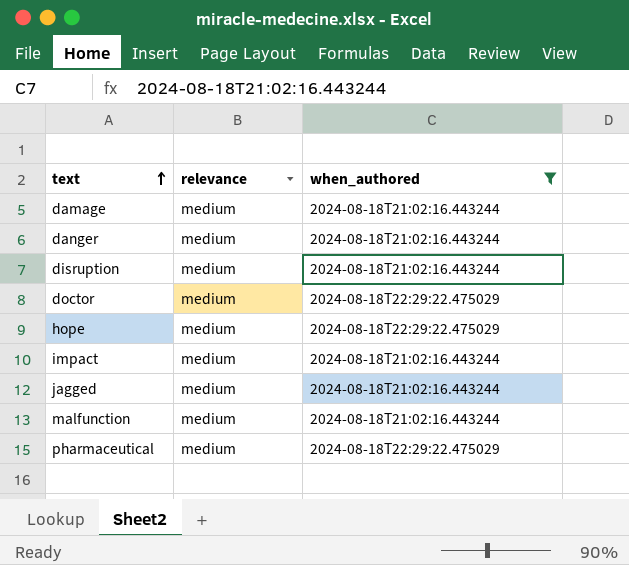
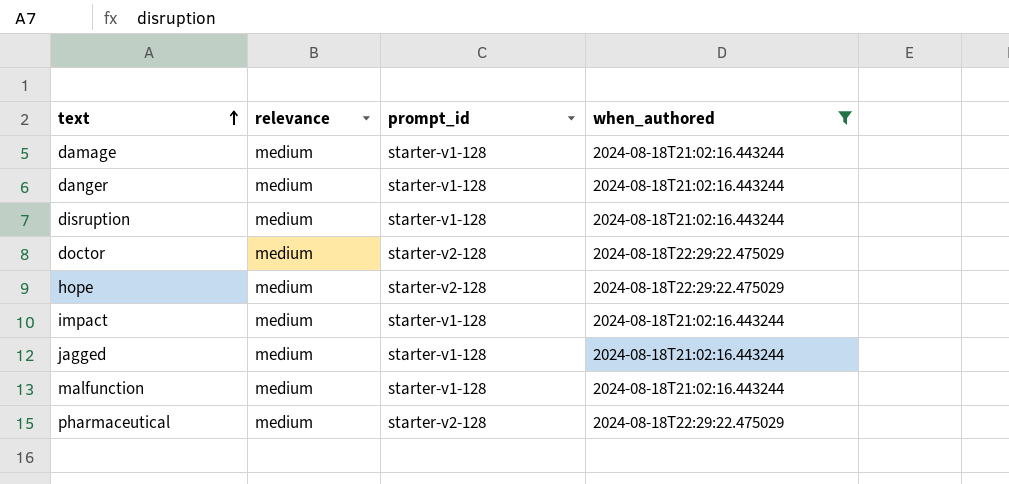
column prompt_id | position: none -> 3

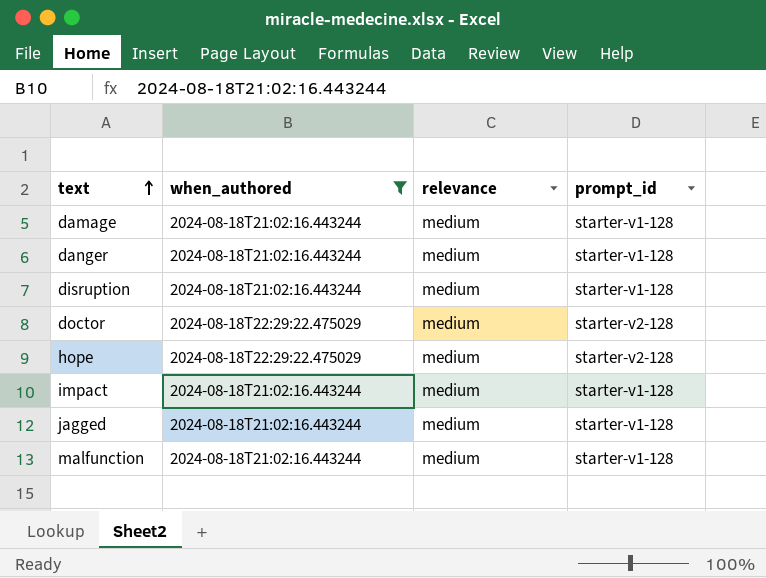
column when_authored | position: 4 -> 2
row pharmaceutical: medium | starter-v2-128 | 2024-08-18T22:29:22.475029 -> none

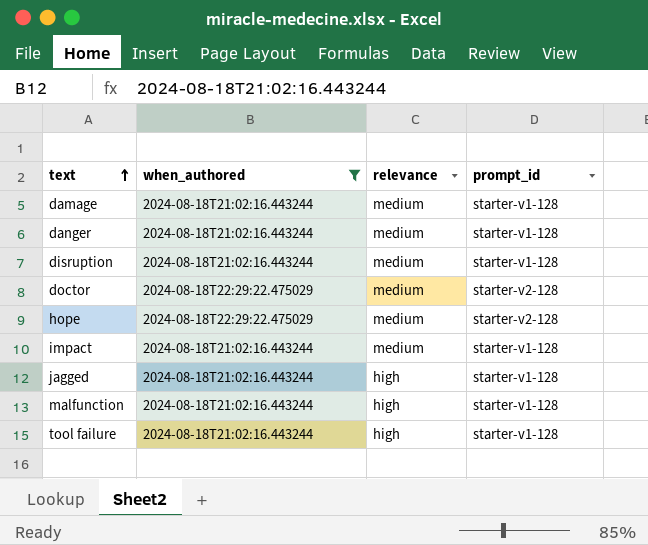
jagged | relevance: medium -> high
malfunction | relevance: medium -> high
row tool failure: none -> 2024-08-18T21:02:16.443244 | high | starter-v1-128

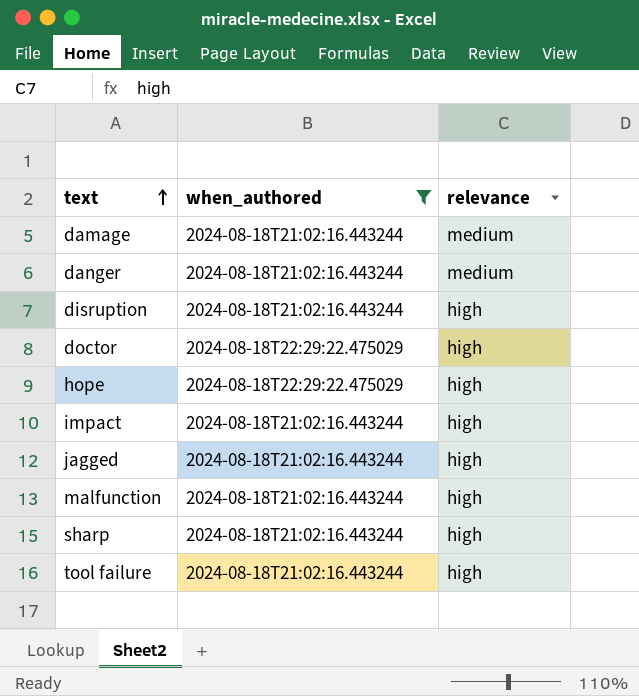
column prompt_id | position: 4 -> none
disruption | relevance: medium -> high
doctor | relevance: medium -> high
hope | relevance: medium -> high
impact | relevance: medium -> high
row sharp: none -> 2024-08-18T21:02:16.443244 | high

